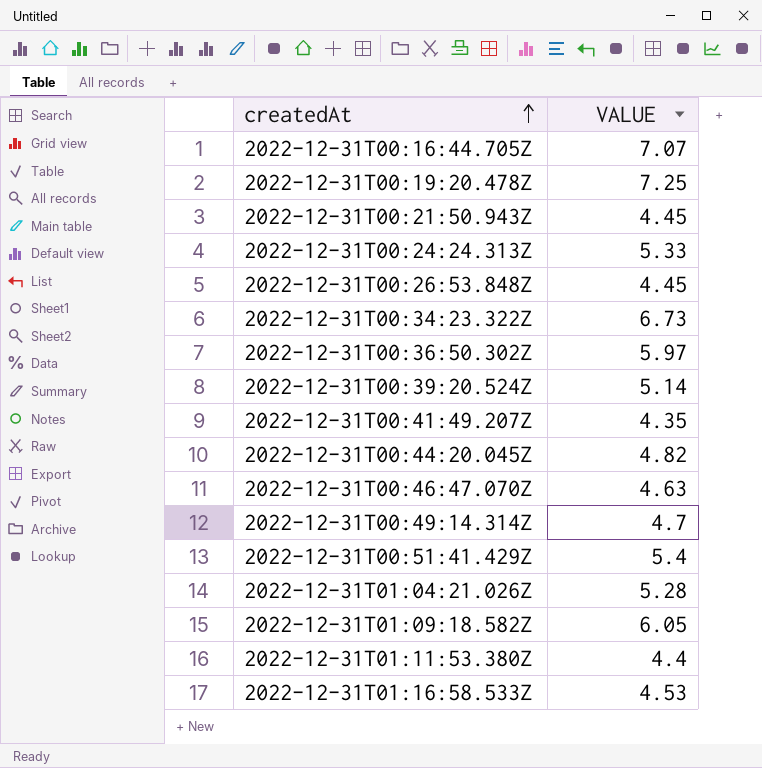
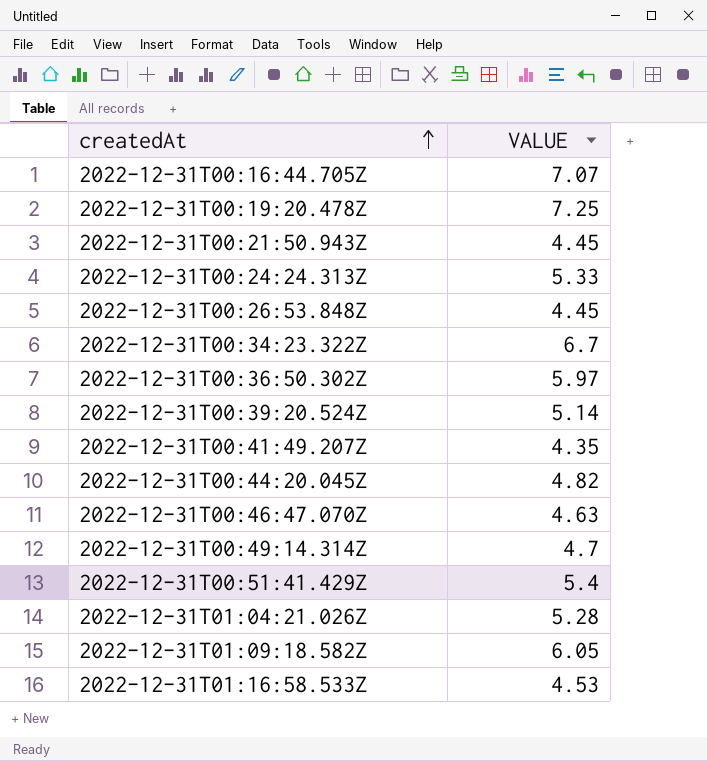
row 2022-12-31T01:11:53.380Z: 4.4 -> none
2022-12-31T00:34:23.322Z | VALUE: 6.73 -> 6.7

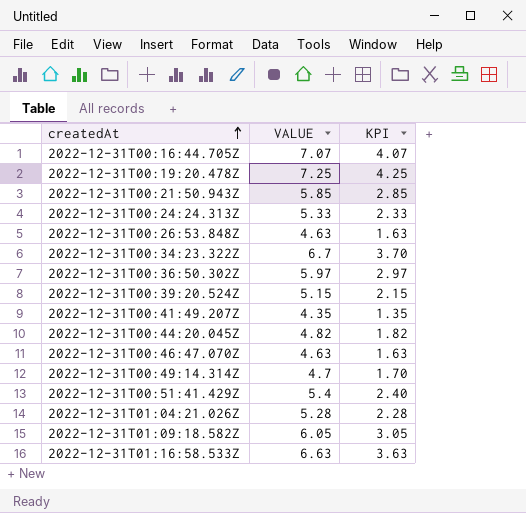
column KPI | formula: none -> [VALUE] - 3
2022-12-31T00:21:50.943Z | VALUE: 4.45 -> 5.85
2022-12-31T00:26:53.848Z | VALUE: 4.45 -> 4.63
2022-12-31T00:39:20.524Z | VALUE: 5.14 -> 5.15
2022-12-31T01:16:58.533Z | VALUE: 4.53 -> 6.63

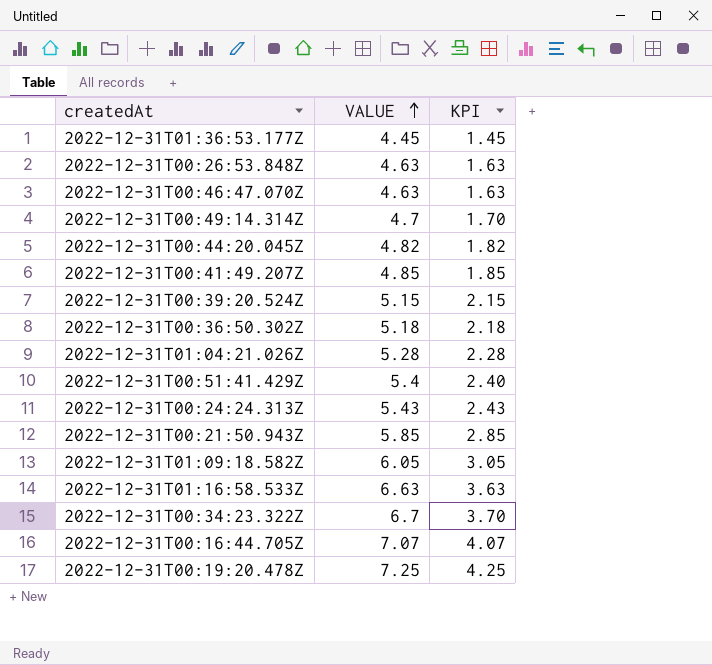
row order: createdAt ascending -> VALUE ascending
row 2022-12-31T01:36:53.177Z: none -> 4.45 | 1.45
2022-12-31T00:41:49.207Z | VALUE: 4.35 -> 4.85
2022-12-31T00:41:49.207Z | KPI: 1.35 -> 1.85
2022-12-31T00:36:50.302Z | VALUE: 5.97 -> 5.18
2022-12-31T00:36:50.302Z | KPI: 2.97 -> 2.18
2022-12-31T00:24:24.313Z | VALUE: 5.33 -> 5.43
2022-12-31T00:24:24.313Z | KPI: 2.33 -> 2.43

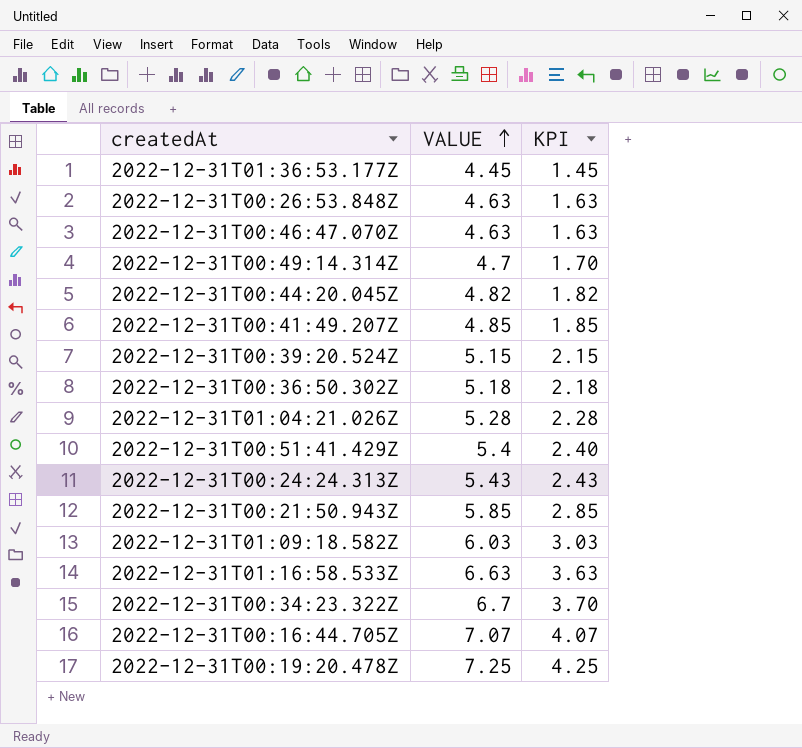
2022-12-31T01:09:18.582Z | VALUE: 6.05 -> 6.03
2022-12-31T01:09:18.582Z | KPI: 3.05 -> 3.03

